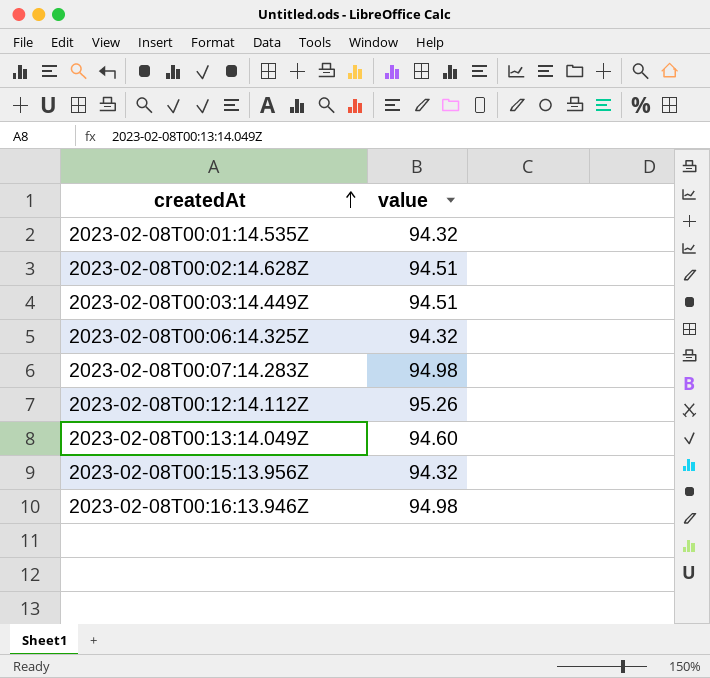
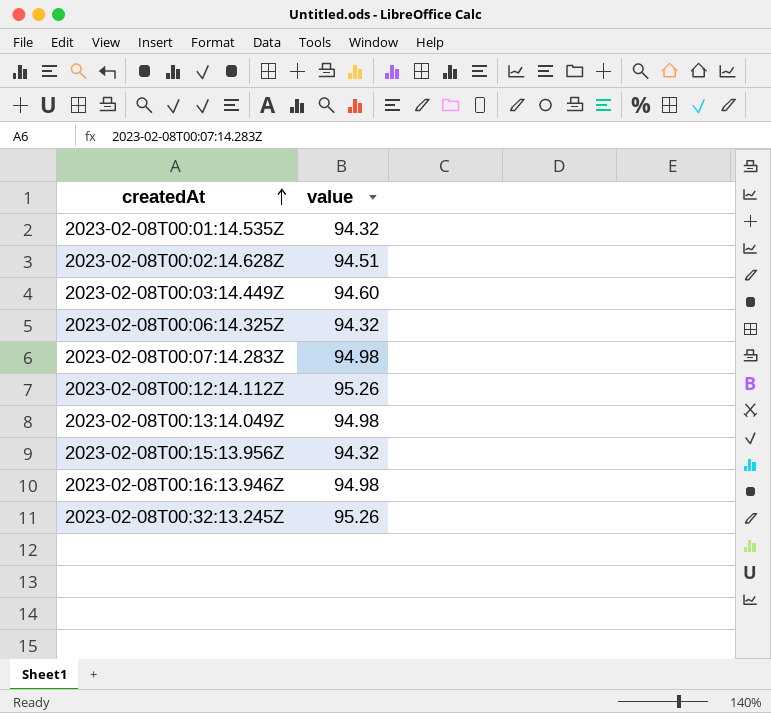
2023-02-08T00:03:14.449Z | value: 94.51 -> 94.60
2023-02-08T00:13:14.049Z | value: 94.60 -> 94.98
row 2023-02-08T00:32:13.245Z: none -> 95.26

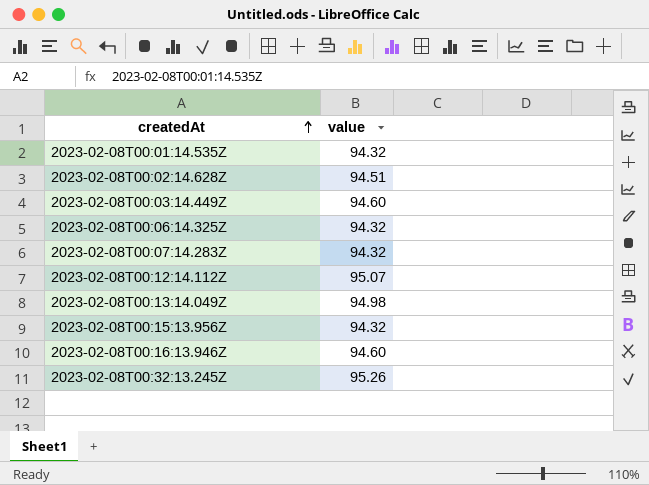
2023-02-08T00:07:14.283Z | value: 94.98 -> 94.32
2023-02-08T00:12:14.112Z | value: 95.26 -> 95.07
2023-02-08T00:16:13.946Z | value: 94.98 -> 94.60

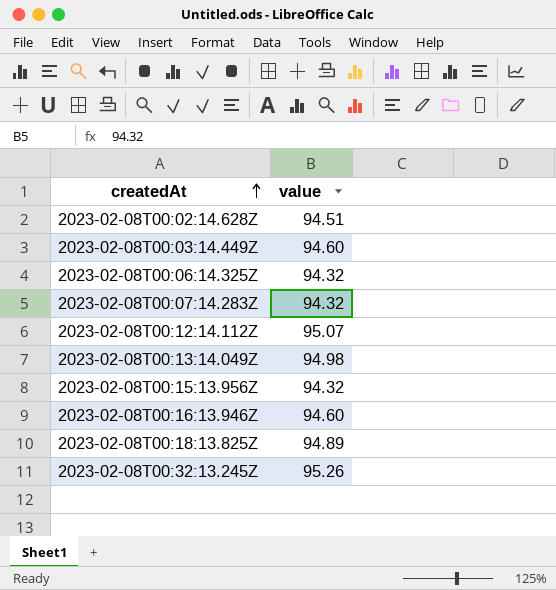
row 2023-02-08T00:01:14.535Z: 94.32 -> none
row 2023-02-08T00:18:13.825Z: none -> 94.89

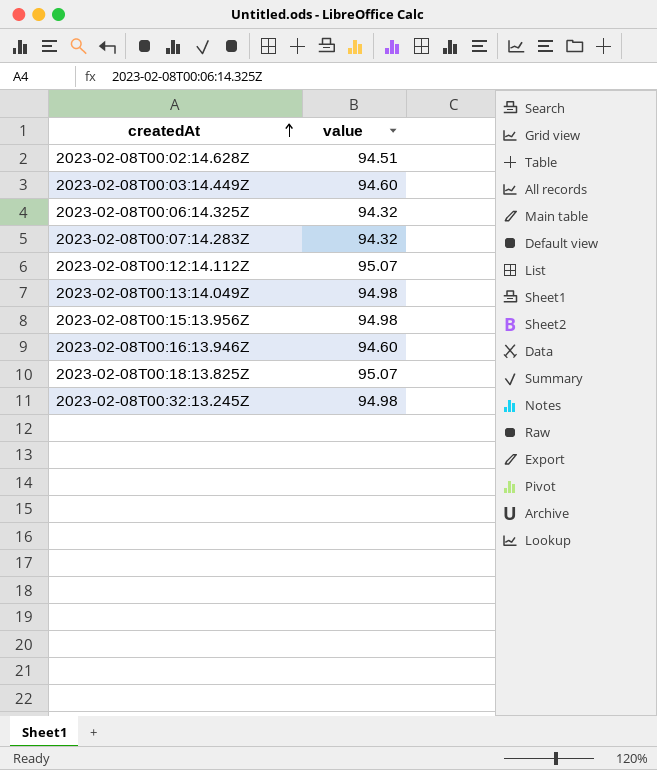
2023-02-08T00:15:13.956Z | value: 94.32 -> 94.98
2023-02-08T00:18:13.825Z | value: 94.89 -> 95.07
2023-02-08T00:32:13.245Z | value: 95.26 -> 94.98

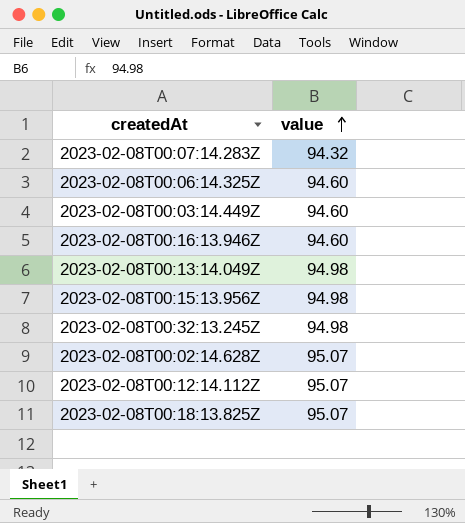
row order: createdAt ascending -> value ascending
2023-02-08T00:06:14.325Z | value: 94.32 -> 94.60
2023-02-08T00:02:14.628Z | value: 94.51 -> 95.07

